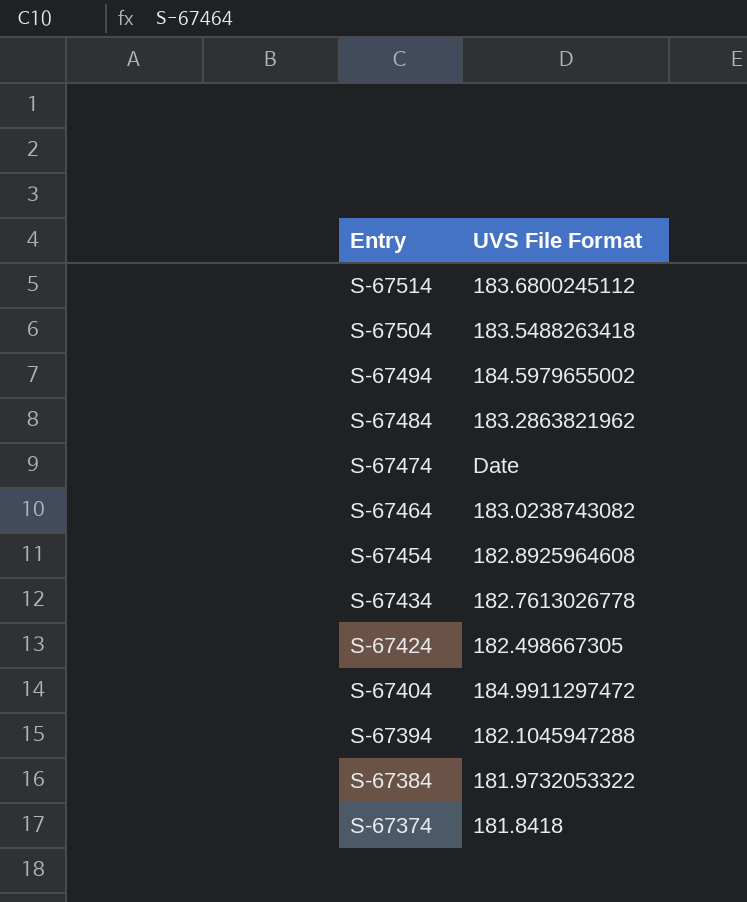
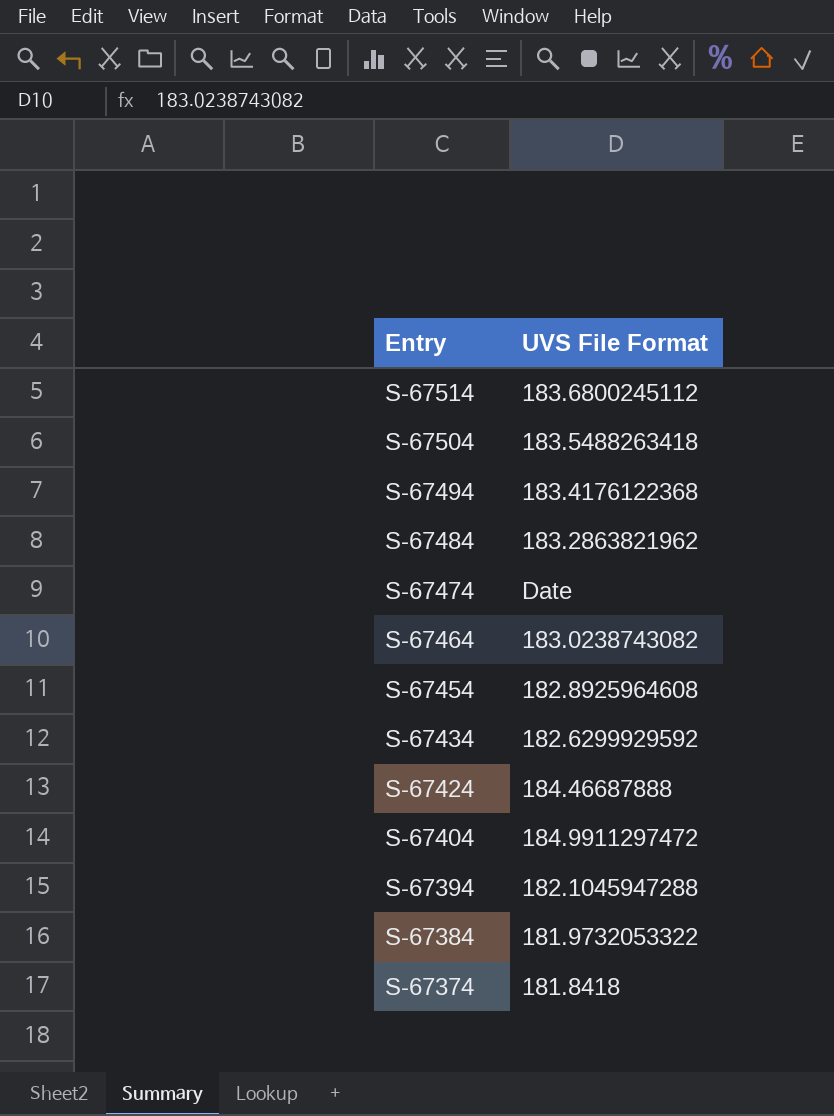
S-67494 | UVS File Format: 184.5979655002 -> 183.4176122368
S-67434 | UVS File Format: 182.7613026778 -> 182.6299929592
S-67424 | UVS File Format: 182.498667305 -> 184.46687888

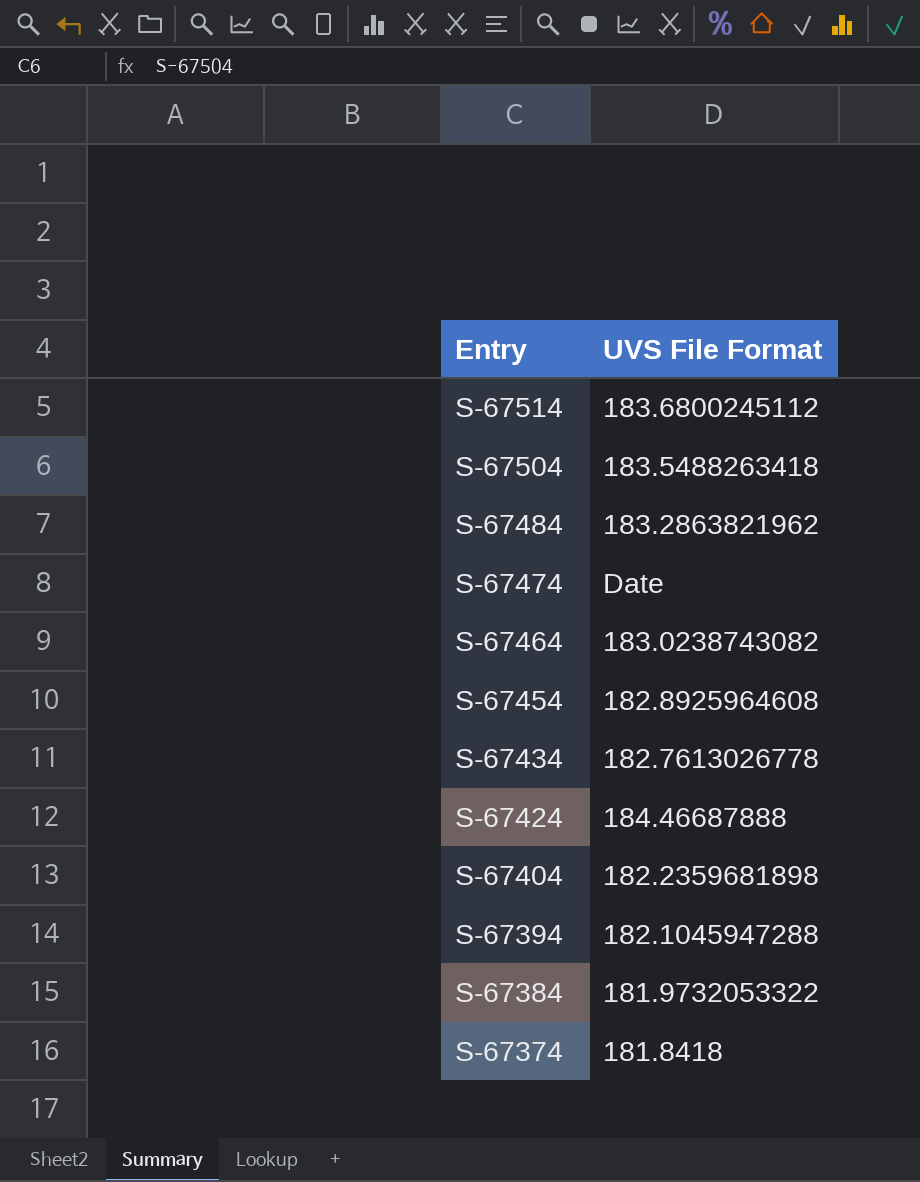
row S-67494: 183.4176122368 -> none
S-67434 | UVS File Format: 182.6299929592 -> 182.7613026778
S-67404 | UVS File Format: 184.9911297472 -> 182.2359681898

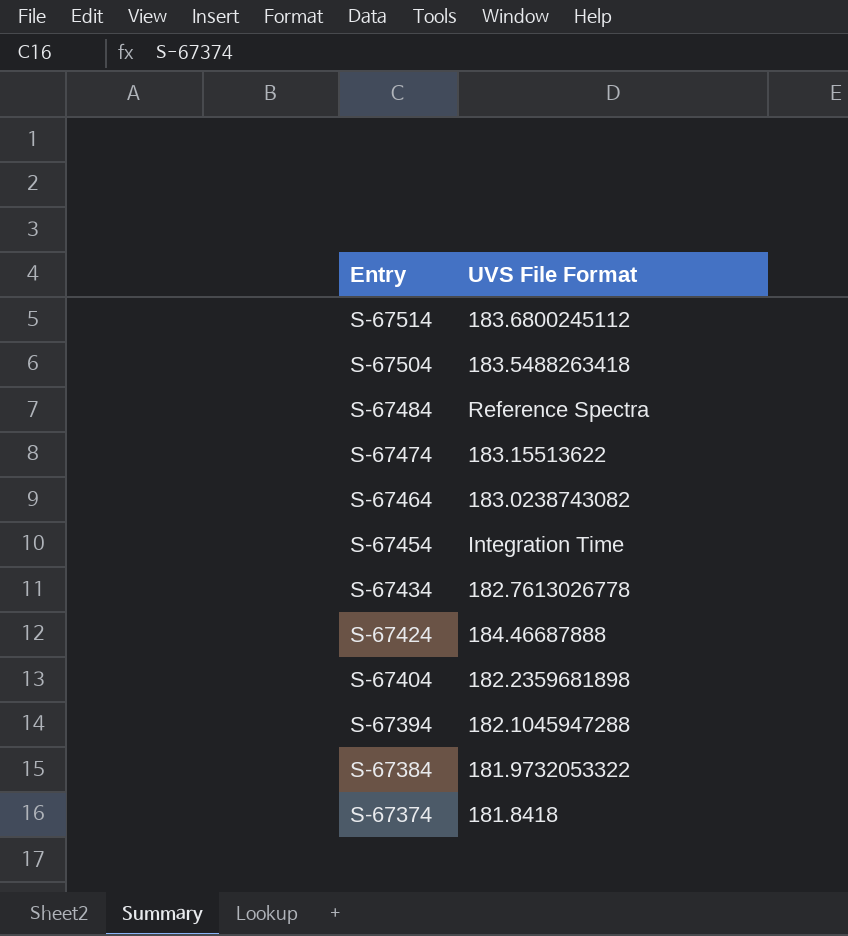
S-67484 | UVS File Format: 183.2863821962 -> Reference Spectra
S-67474 | UVS File Format: Date -> 183.15513622
S-67454 | UVS File Format: 182.8925964608 -> Integration Time

